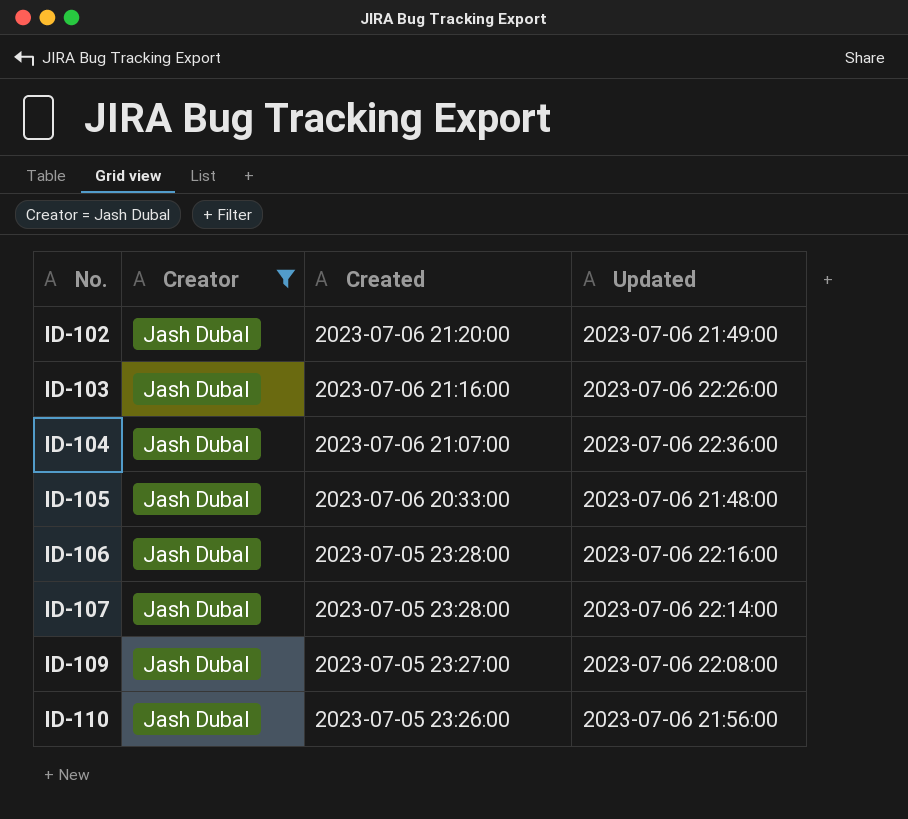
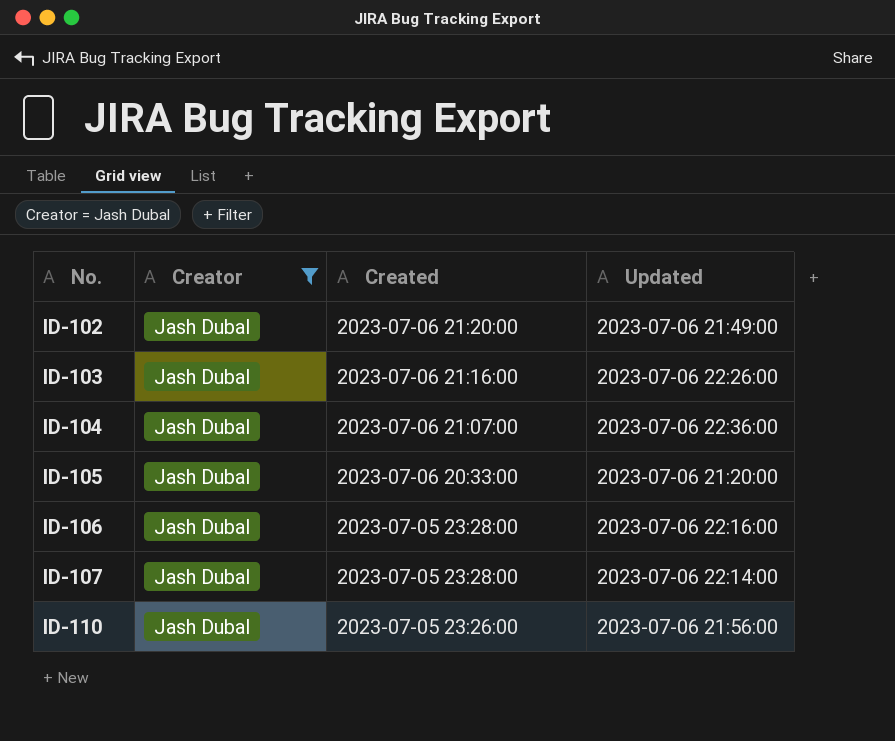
row ID-109: Jash Dubal | 2023-07-05 23:27:00 | 2023-07-06 22:08:00 -> none
ID-105 | Updated: 2023-07-06 21:48:00 -> 2023-07-06 21:20:00

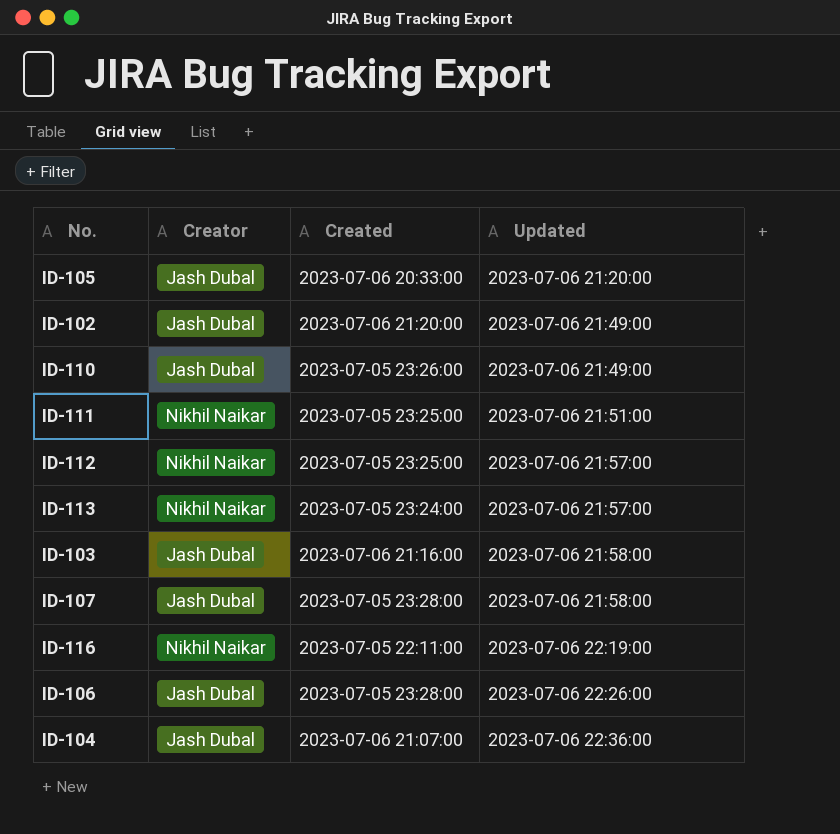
filter: Creator = Jash Dubal -> none
row order: No. ascending -> Updated ascending
ID-110 | Updated: 2023-07-06 21:56:00 -> 2023-07-06 21:49:00
ID-103 | Updated: 2023-07-06 22:26:00 -> 2023-07-06 21:58:00
ID-107 | Updated: 2023-07-06 22:14:00 -> 2023-07-06 21:58:00
ID-106 | Updated: 2023-07-06 22:16:00 -> 2023-07-06 22:26:00

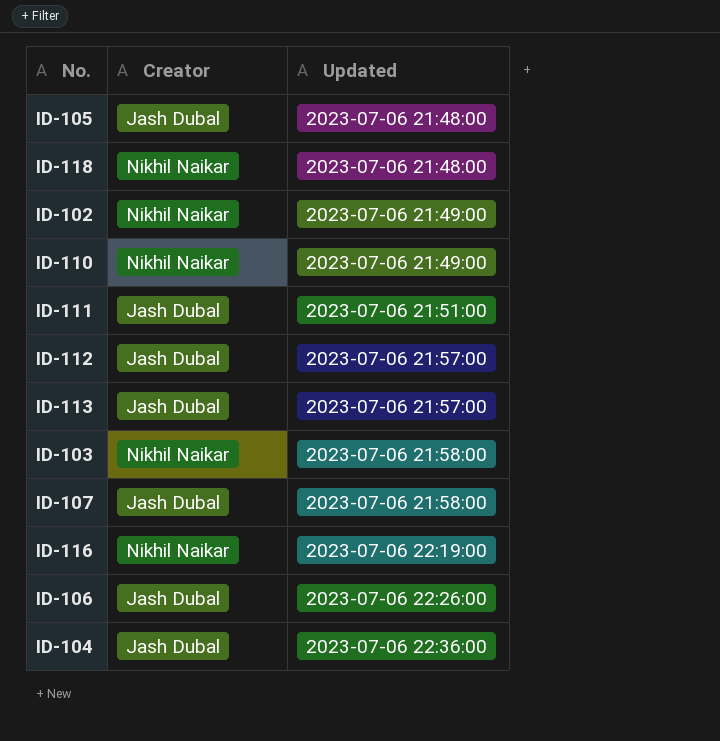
column Created | position: 3 -> none
ID-105 | Updated: 2023-07-06 21:20:00 -> 2023-07-06 21:48:00
row ID-118: none -> Nikhil Naikar | 2023-07-06 21:48:00
ID-102 | Creator: Jash Dubal -> Nikhil Naikar
ID-110 | Creator: Jash Dubal -> Nikhil Naikar
ID-111 | Creator: Nikhil Naikar -> Jash Dubal
ID-112 | Creator: Nikhil Naikar -> Jash Dubal
ID-113 | Creator: Nikhil Naikar -> Jash Dubal
ID-103 | Creator: Jash Dubal -> Nikhil Naikar

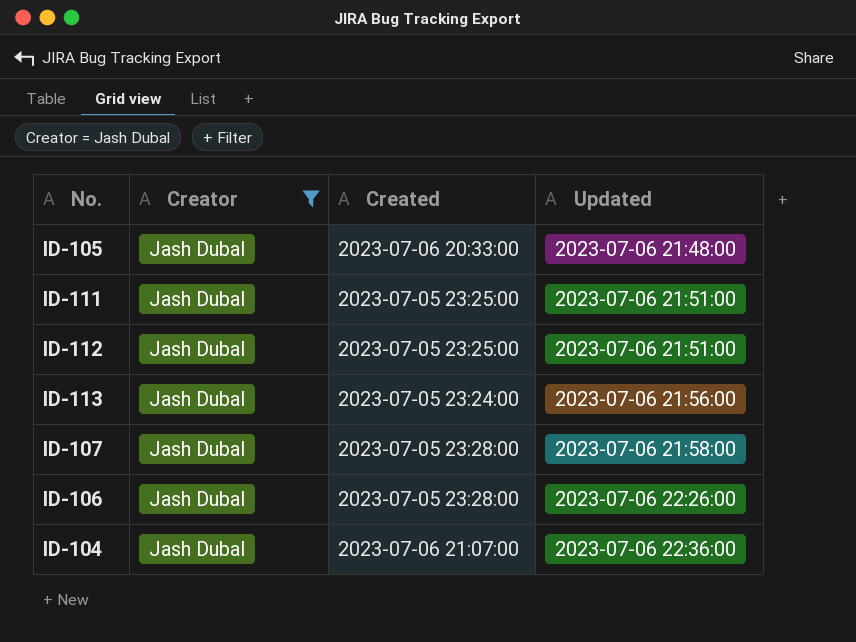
filter: none -> Creator = Jash Dubal
column Created | position: none -> 3
ID-112 | Updated: 2023-07-06 21:57:00 -> 2023-07-06 21:51:00
ID-113 | Updated: 2023-07-06 21:57:00 -> 2023-07-06 21:56:00

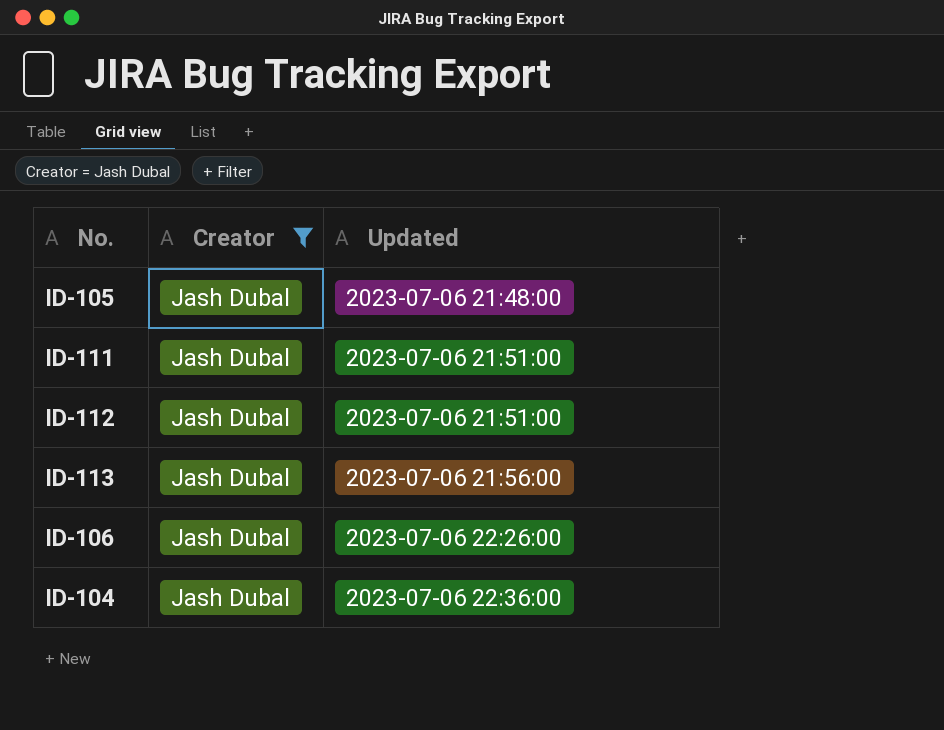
column Created | position: 3 -> none
row ID-107: Jash Dubal | 2023-07-05 23:28:00 | 2023-07-06 21:58:00 -> none

